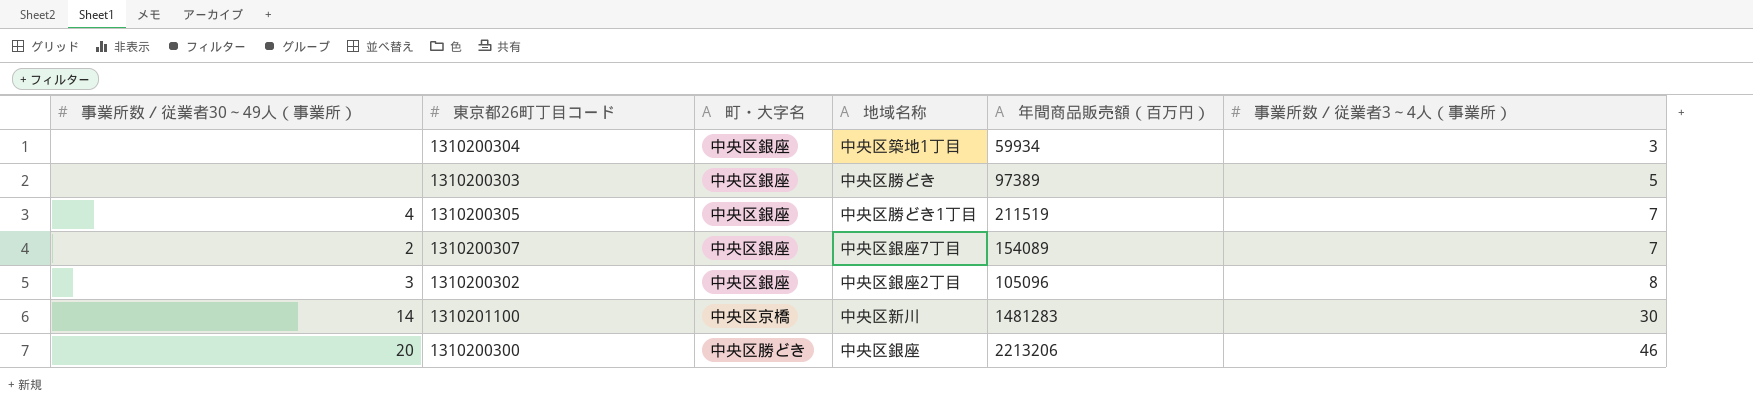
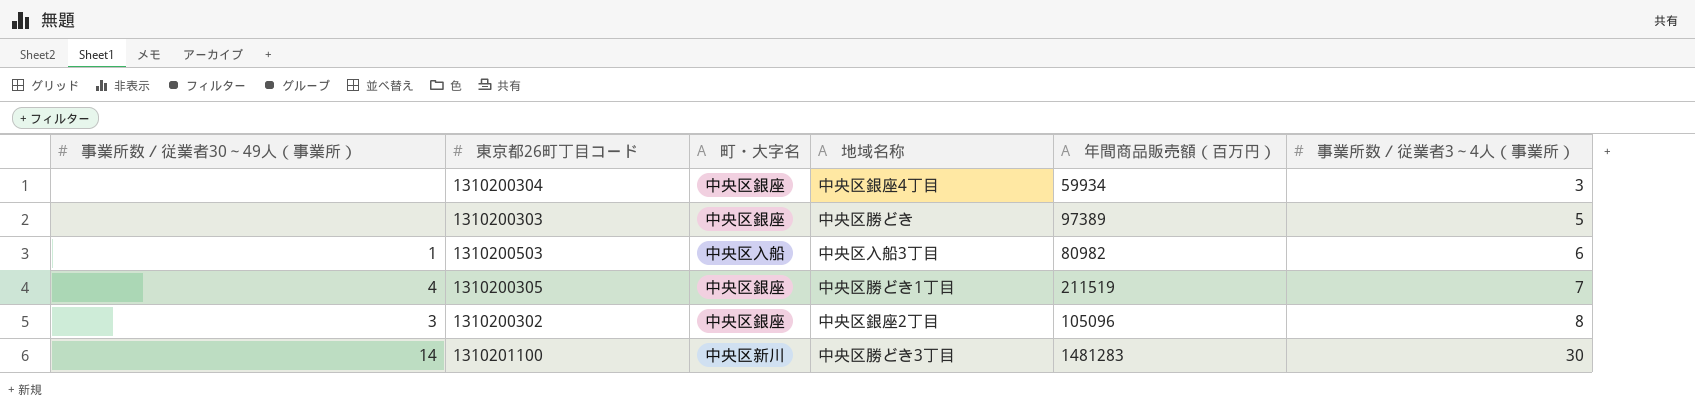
row 1310200307: 2 | 中央区銀座 | 中央区銀座7丁目 | 154089 | 7 -> none
row 1310200300: 20 | 中央区勝どき | 中央区銀座 | 2213206 | 46 -> none
1310200304 | 地域名称: 中央区築地1丁目 -> 中央区銀座4丁目
row 1310200503: none -> 1 | 中央区入船 | 中央区入船3丁目 | 80982 | 6
1310201100 | 町・大字名: 中央区京橋 -> 中央区新川
1310201100 | 地域名称: 中央区新川 -> 中央区勝どき3丁目

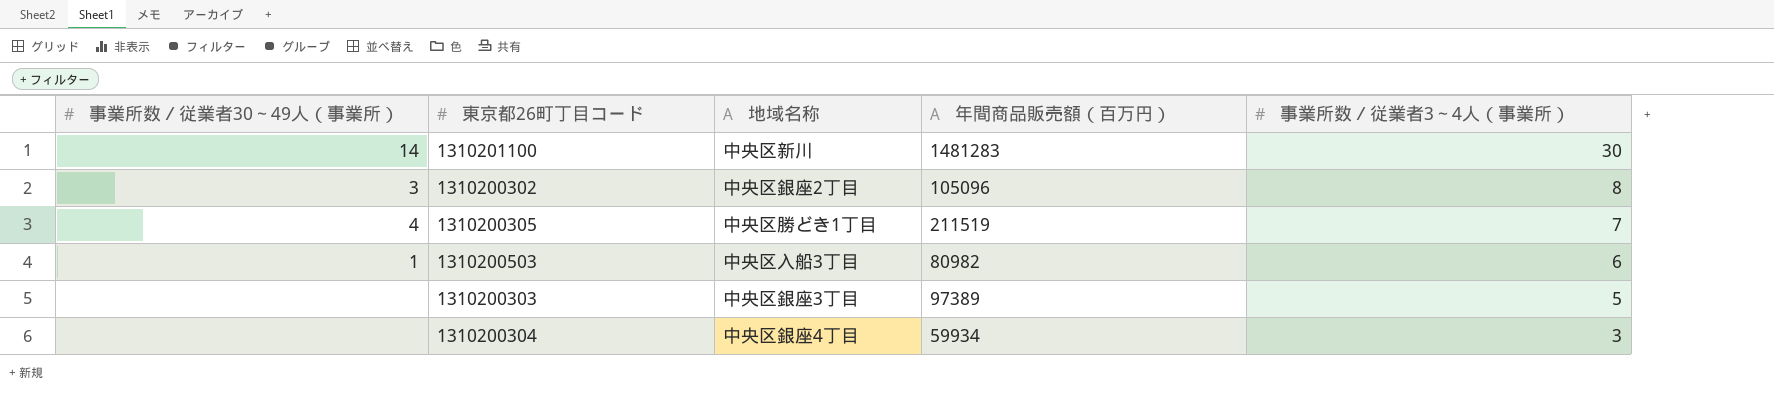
row order: 事業所数／従業者3～4人（事業所） ascending -> 事業所数／従業者3～4人（事業所） descending
column 町・大字名 | position: 3 -> none
1310201100 | 地域名称: 中央区勝どき3丁目 -> 中央区新川
1310200303 | 地域名称: 中央区勝どき -> 中央区銀座3丁目

